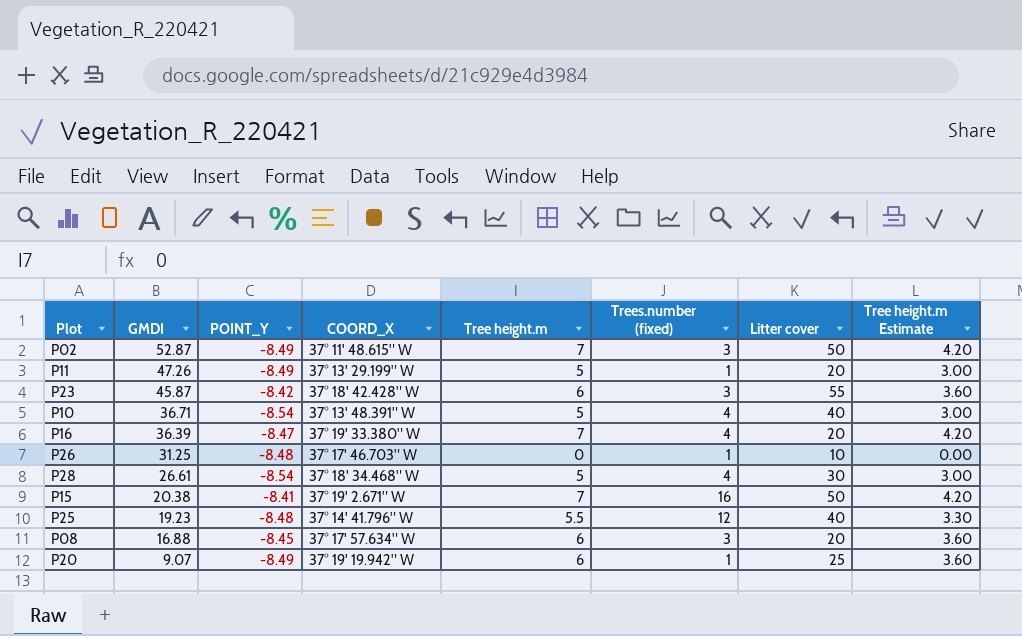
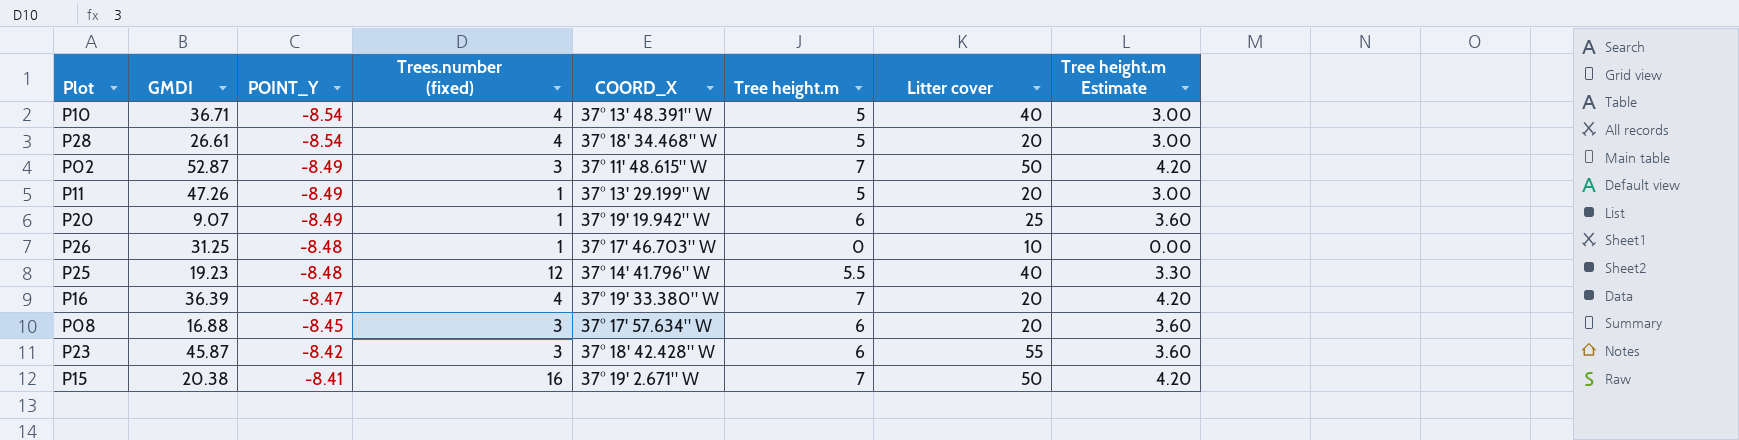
row order: GMDI descending -> POINT_Y ascending
column Trees.number (fixed) | position: 6 -> 4
P28 | Litter cover: 30 -> 20

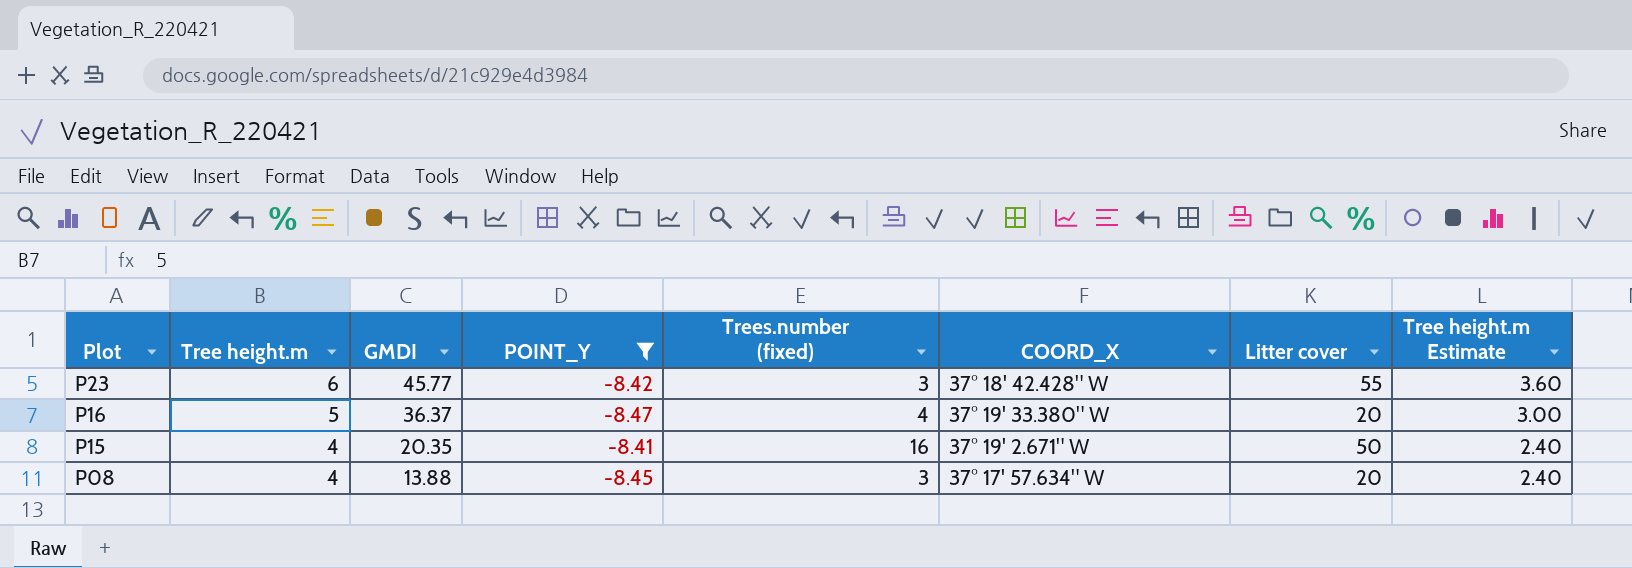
filter: none -> POINT_Y >= -8.47
row order: POINT_Y ascending -> Plot descending
column Tree height.m | position: 6 -> 2
P23 | GMDI: 45.87 -> 45.77
P16 | Tree height.m: 7 -> 5
P16 | GMDI: 36.39 -> 36.37
P16 | Tree height.m Estimate: 4.20 -> 3.00
P15 | Tree height.m: 7 -> 4
P15 | GMDI: 20.38 -> 20.35
P15 | Tree height.m Estimate: 4.20 -> 2.40
P08 | Tree height.m: 6 -> 4
P08 | GMDI: 16.88 -> 13.88
P08 | Tree height.m Estimate: 3.60 -> 2.40

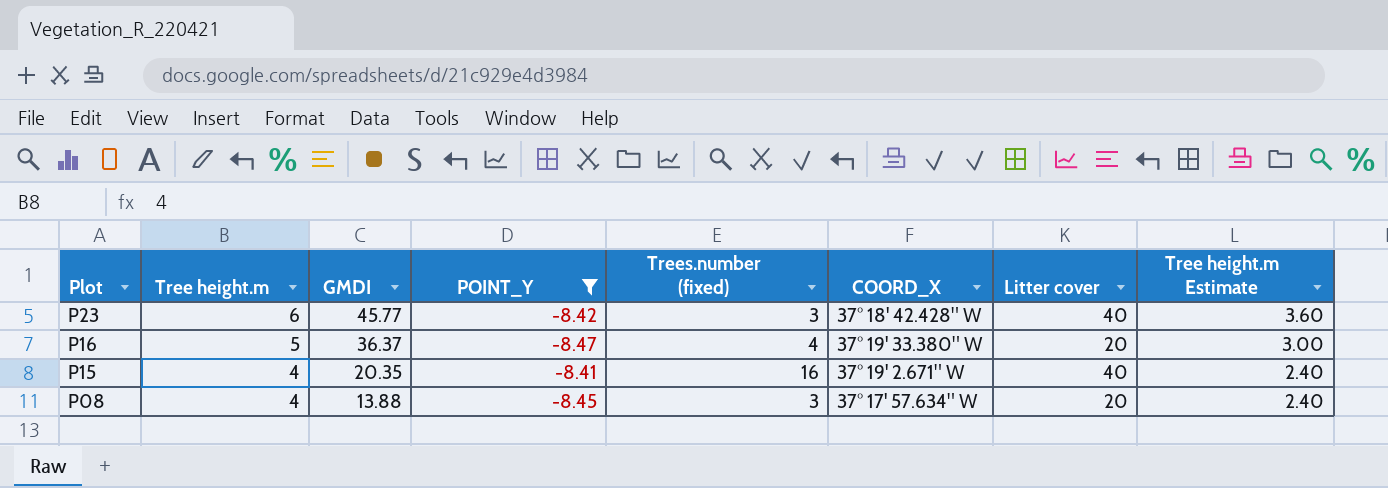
P23 | Litter cover: 55 -> 40
P15 | Litter cover: 50 -> 40

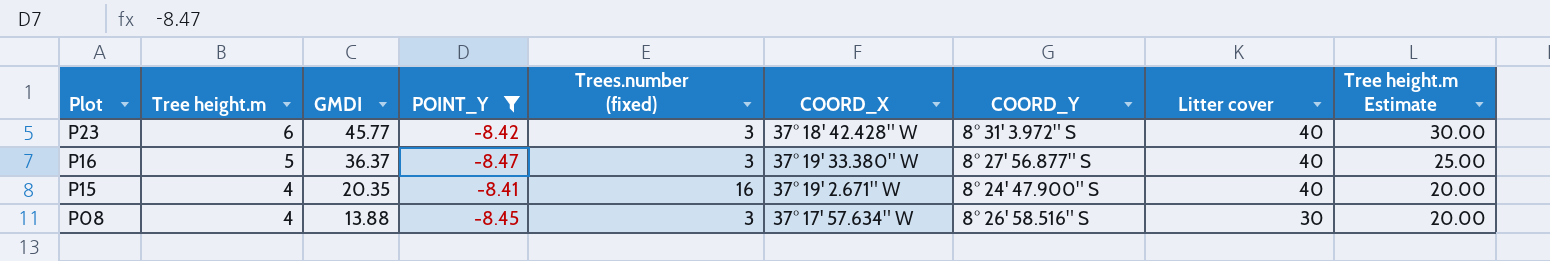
column COORD_Y | position: none -> 7
column Tree height.m Estimate | formula: [Tree height.m] * 0.6 -> [Tree height.m] * 5
P16 | Trees.number (fixed): 4 -> 3
P16 | Litter cover: 20 -> 40
P08 | Litter cover: 20 -> 30

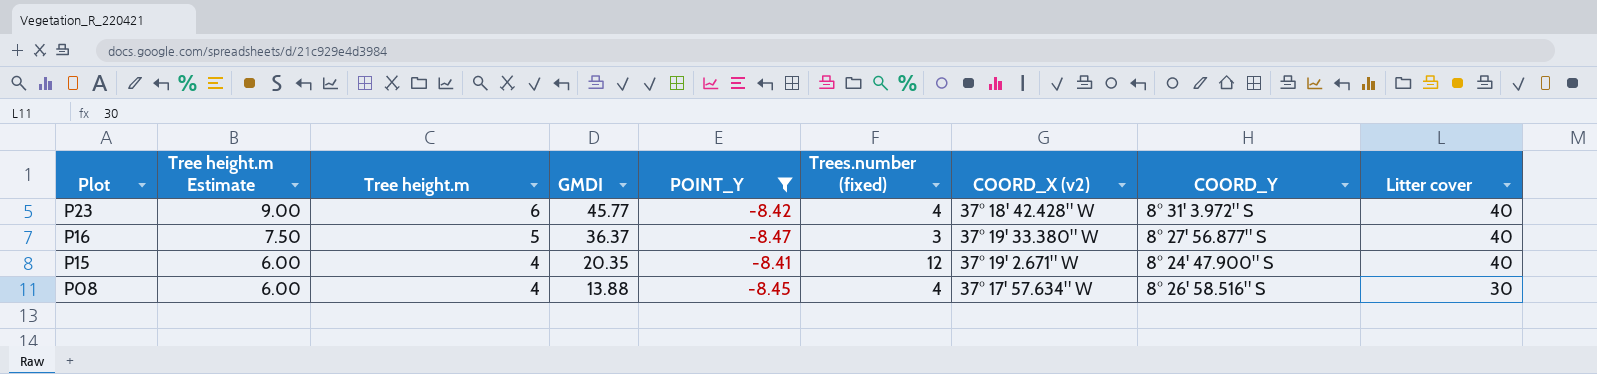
column Tree height.m Estimate | formula: [Tree height.m] * 5 -> [Tree height.m] * 1.5
column Tree height.m Estimate | position: 9 -> 2
column name: COORD_X -> COORD_X (v2)
P23 | Trees.number (fixed): 3 -> 4
P15 | Trees.number (fixed): 16 -> 12
P08 | Trees.number (fixed): 3 -> 4

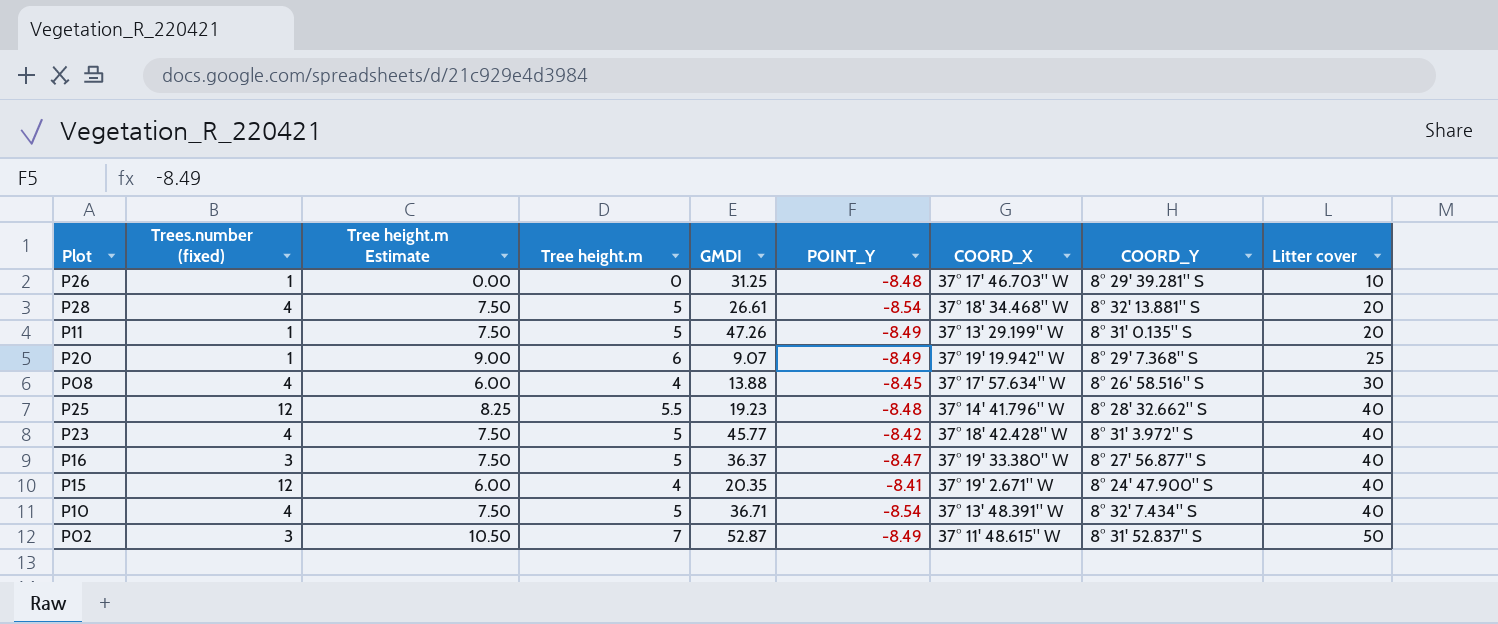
filter: POINT_Y >= -8.47 -> none
row order: Plot descending -> Litter cover ascending
column Trees.number (fixed) | position: 6 -> 2
column name: COORD_X (v2) -> COORD_X
P23 | Tree height.m Estimate: 9.00 -> 7.50
P23 | Tree height.m: 6 -> 5

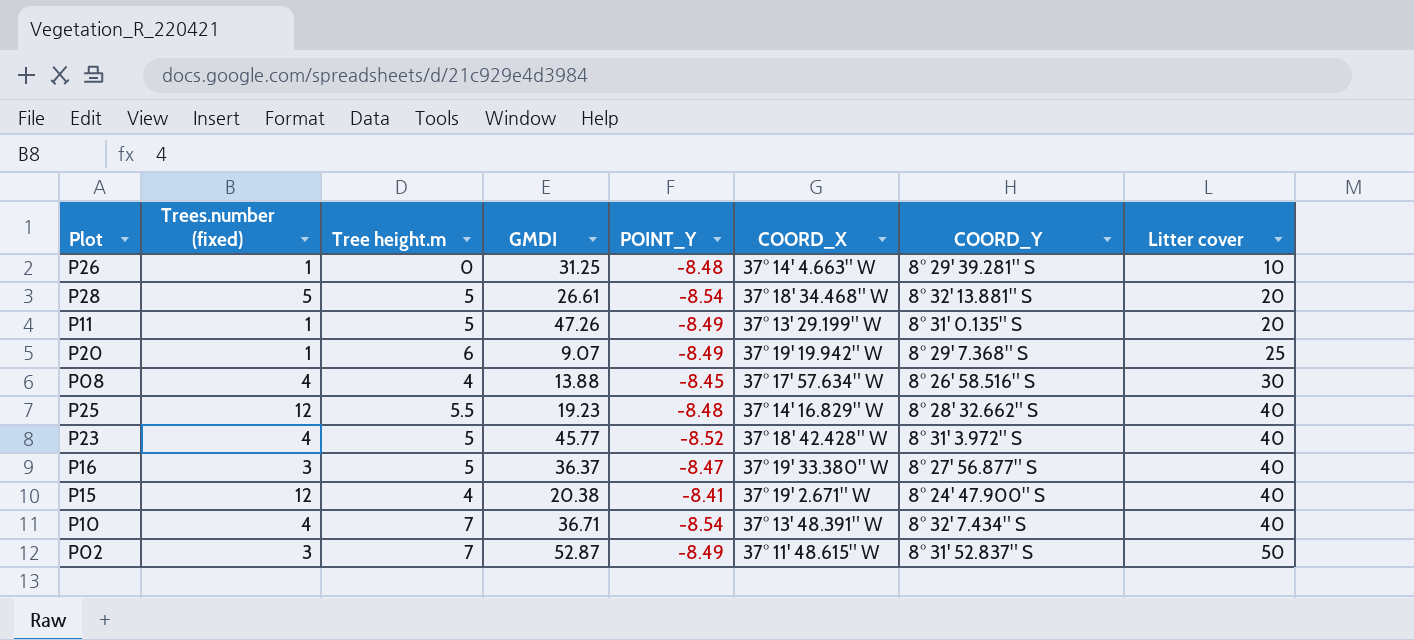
column Tree height.m Estimate | formula: [Tree height.m] * 1.5 -> none
P26 | COORD_X: 37° 17' 46.703" W -> 37° 14' 4.663" W
P28 | Trees.number (fixed): 4 -> 5
P25 | COORD_X: 37° 14' 41.796" W -> 37° 14' 16.829" W
P23 | POINT_Y: -8.42 -> -8.52
P15 | GMDI: 20.35 -> 20.38
P10 | Tree height.m: 5 -> 7

